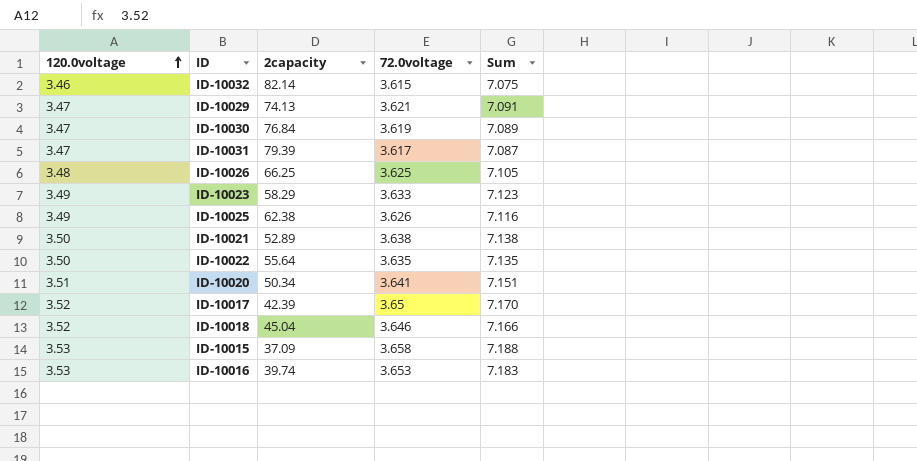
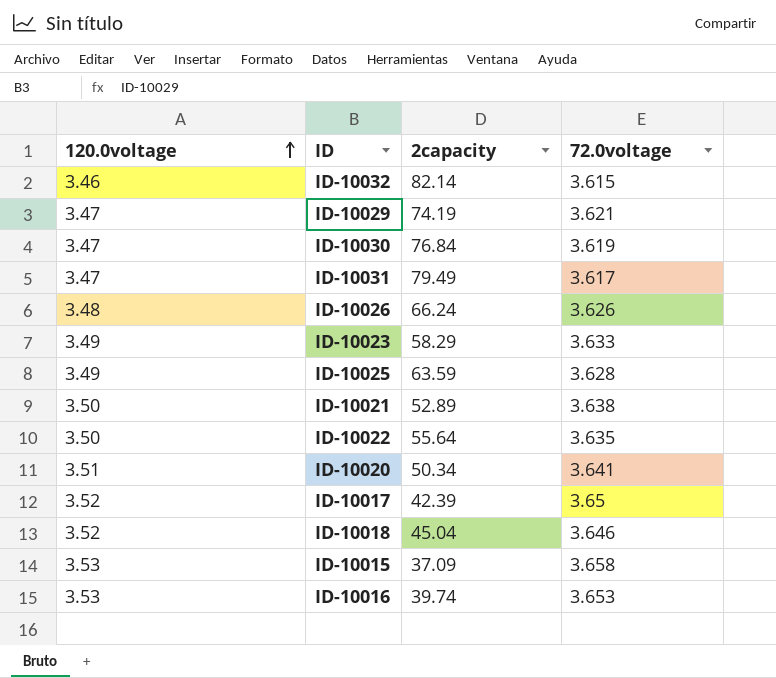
column Sum | formula: [120.0voltage] + [72.0voltage] -> none
ID-10029 | 2capacity: 74.13 -> 74.19
ID-10031 | 2capacity: 79.39 -> 79.49
ID-10026 | 2capacity: 66.25 -> 66.24
ID-10026 | 72.0voltage: 3.625 -> 3.626
ID-10025 | 2capacity: 62.38 -> 63.59
ID-10025 | 72.0voltage: 3.626 -> 3.628

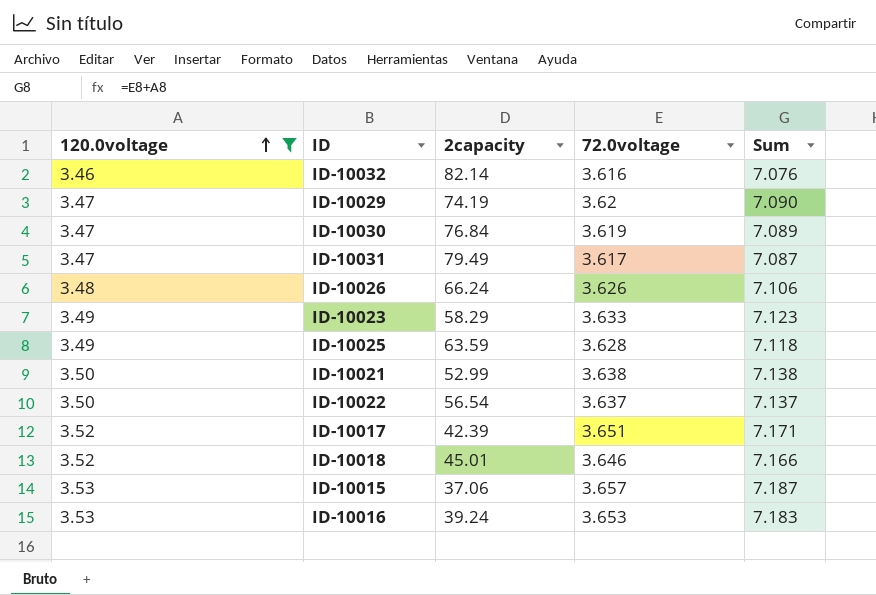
filter: none -> 120.0voltage != 3.51
column Sum | formula: none -> [120.0voltage] + [72.0voltage]
ID-10032 | 72.0voltage: 3.615 -> 3.616
ID-10029 | 72.0voltage: 3.621 -> 3.62
ID-10021 | 2capacity: 52.89 -> 52.99
ID-10022 | 2capacity: 55.64 -> 56.54
ID-10022 | 72.0voltage: 3.635 -> 3.637
ID-10017 | 72.0voltage: 3.65 -> 3.651
ID-10018 | 2capacity: 45.04 -> 45.01
ID-10015 | 2capacity: 37.09 -> 37.06
ID-10015 | 72.0voltage: 3.658 -> 3.657
ID-10016 | 2capacity: 39.74 -> 39.24

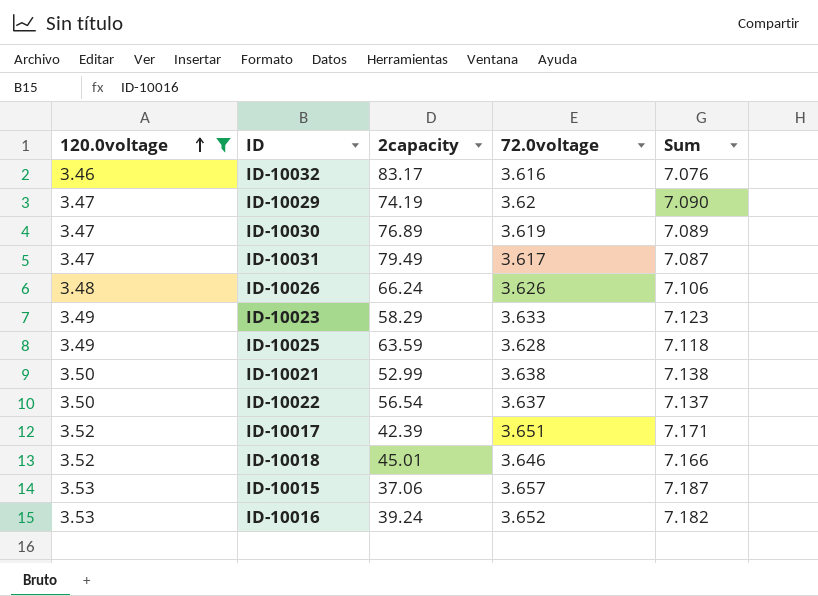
ID-10032 | 2capacity: 82.14 -> 83.17
ID-10030 | 2capacity: 76.84 -> 76.89
ID-10016 | 72.0voltage: 3.653 -> 3.652
ID-10016 | Sum: 7.183 -> 7.182

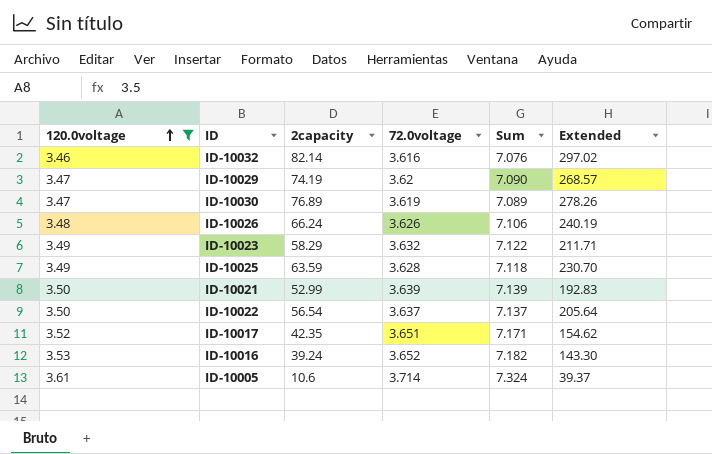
column Extended | formula: none -> [2capacity] * [72.0voltage]
row ID-10031: 3.47 | 79.49 | 3.617 | 7.087 -> none
row ID-10018: 3.52 | 45.01 | 3.646 | 7.166 -> none
row ID-10015: 3.53 | 37.06 | 3.657 | 7.187 -> none
ID-10032 | 2capacity: 83.17 -> 82.14
ID-10023 | 72.0voltage: 3.633 -> 3.632
ID-10023 | Sum: 7.123 -> 7.122
ID-10021 | 72.0voltage: 3.638 -> 3.639
ID-10021 | Sum: 7.138 -> 7.139
ID-10017 | 2capacity: 42.39 -> 42.35
row ID-10005: none -> 3.61 | 10.6 | 3.714 | 7.324 | 39.37

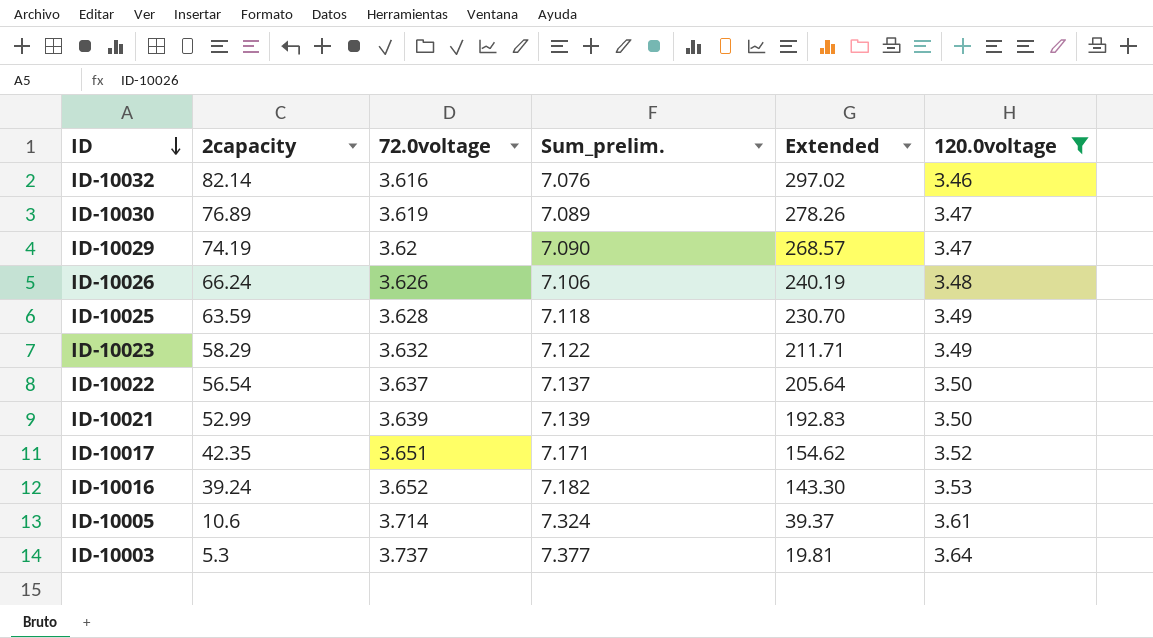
row order: 120.0voltage ascending -> ID descending
column name: Sum -> Sum_prelim.
column 120.0voltage | position: 1 -> 6
row ID-10003: none -> 5.3 | 3.737 | 7.377 | 19.81 | 3.64

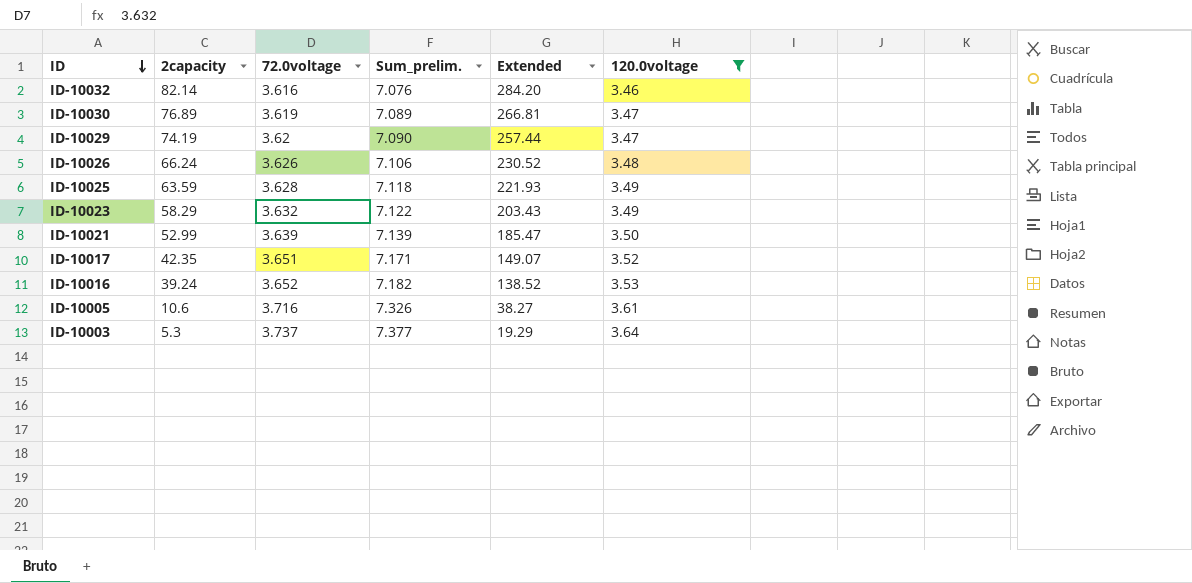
column Extended | formula: [2capacity] * [72.0voltage] -> [2capacity] * [120.0voltage]
row ID-10022: 56.54 | 3.637 | 7.137 | 205.64 | 3.50 -> none
ID-10005 | 72.0voltage: 3.714 -> 3.716
ID-10005 | Sum_prelim.: 7.324 -> 7.326

